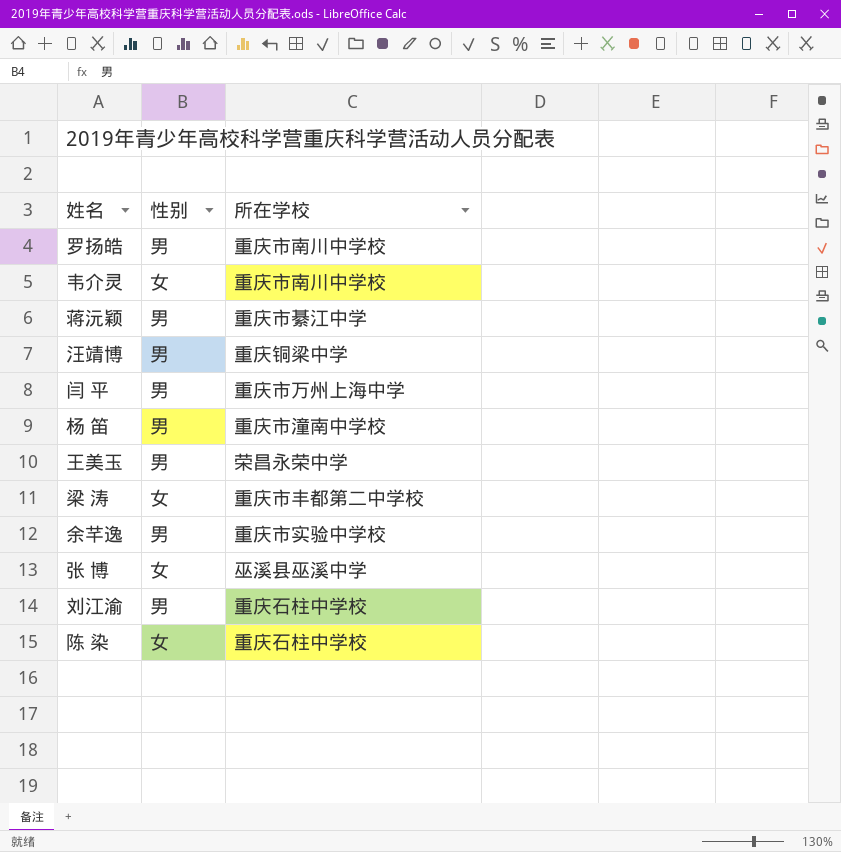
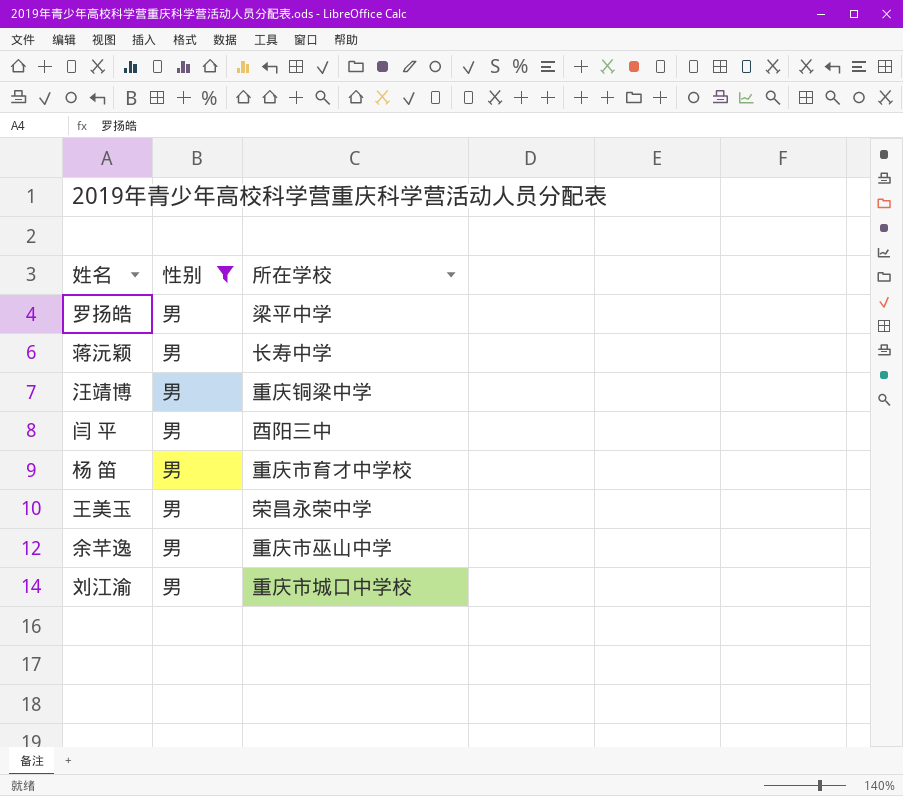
filter: none -> 性别 = 男
罗扬皓 | 所在学校: 重庆市南川中学校 -> 梁平中学
蒋沅颖 | 所在学校: 重庆市綦江中学 -> 长寿中学
闫 平 | 所在学校: 重庆市万州上海中学 -> 酉阳三中
杨 笛 | 所在学校: 重庆市潼南中学校 -> 重庆市育才中学校
余芊逸 | 所在学校: 重庆市实验中学校 -> 重庆市巫山中学
刘江渝 | 所在学校: 重庆石柱中学校 -> 重庆市城口中学校

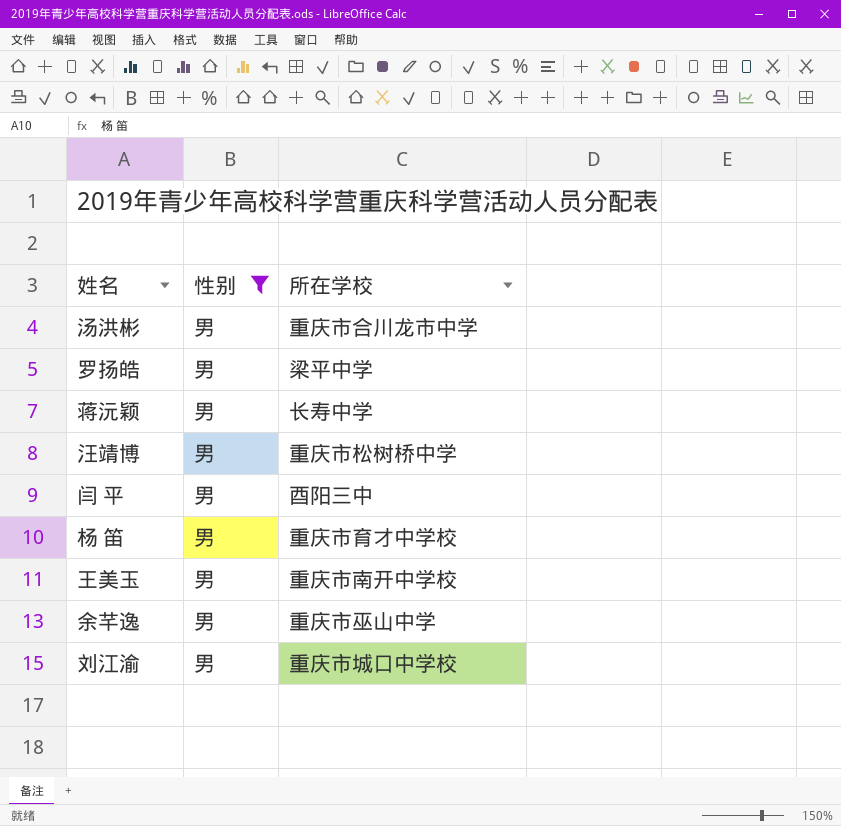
row 汤洪彬: none -> 男 | 重庆市合川龙市中学
汪靖博 | 所在学校: 重庆铜梁中学 -> 重庆市松树桥中学
王美玉 | 所在学校: 荣昌永荣中学 -> 重庆市南开中学校

